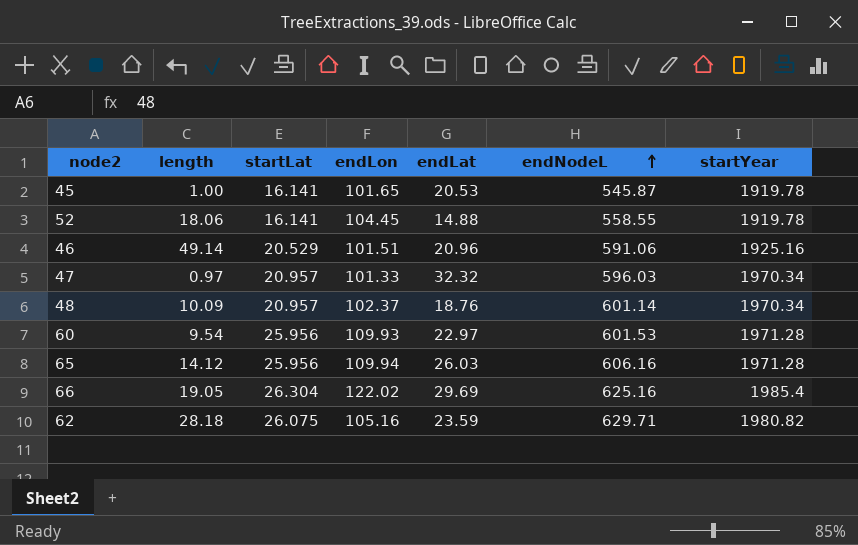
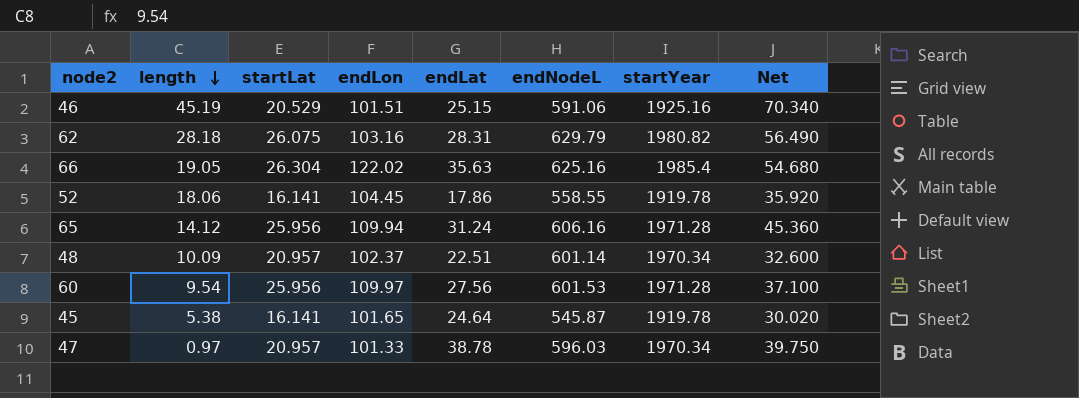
row order: endNodeL ascending -> length descending
column Net | formula: none -> [length] + [endLat]
46 | length: 49.14 -> 45.19
46 | endLat: 20.96 -> 25.15
62 | endLon: 105.16 -> 103.16
62 | endLat: 23.59 -> 28.31
62 | endNodeL: 629.71 -> 629.79
66 | endLat: 29.69 -> 35.63
52 | endLat: 14.88 -> 17.86
65 | endLat: 26.03 -> 31.24
48 | endLat: 18.76 -> 22.51
60 | endLon: 109.93 -> 109.97
60 | endLat: 22.97 -> 27.56
45 | length: 1.00 -> 5.38
45 | endLat: 20.53 -> 24.64
47 | endLat: 32.32 -> 38.78

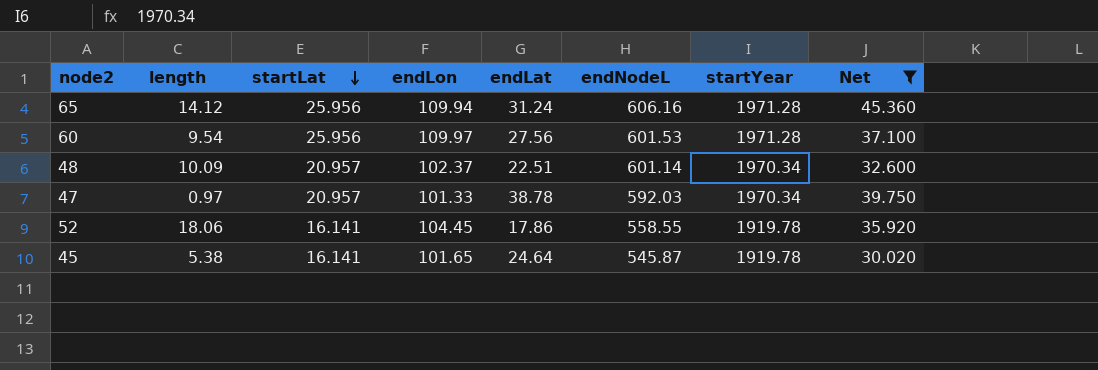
filter: none -> Net <= 45.360
row order: length descending -> startLat descending
47 | endNodeL: 596.03 -> 592.03

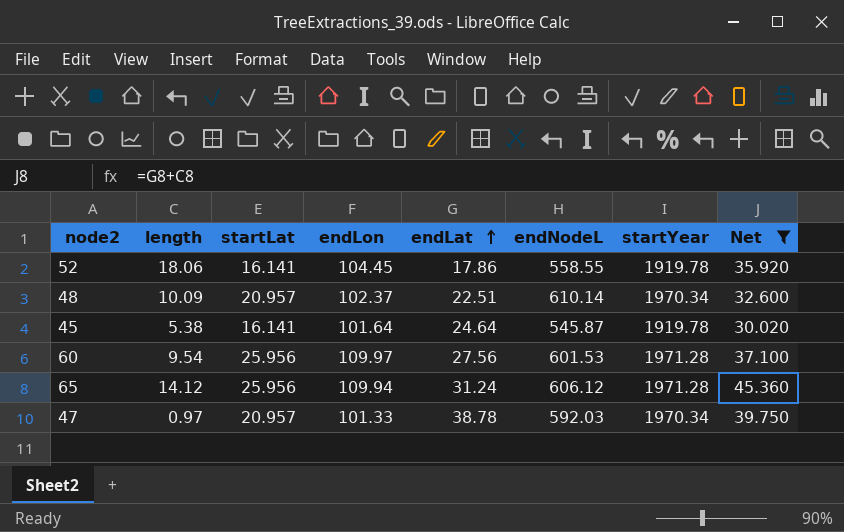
row order: startLat descending -> endLat ascending
48 | endNodeL: 601.14 -> 610.14
45 | endLon: 101.65 -> 101.64
65 | endNodeL: 606.16 -> 606.12

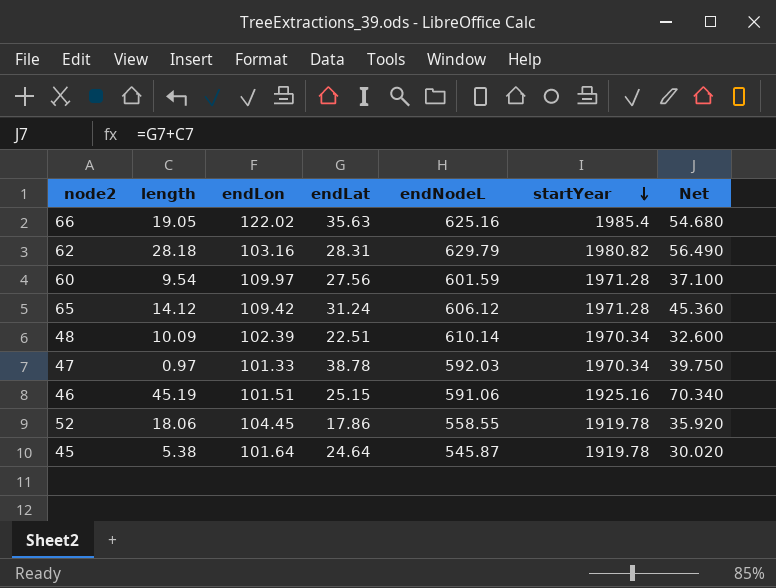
filter: Net <= 45.360 -> none
row order: endLat ascending -> startYear descending
column startLat | position: 3 -> none
60 | endNodeL: 601.53 -> 601.59
65 | endLon: 109.94 -> 109.42
48 | endLon: 102.37 -> 102.39

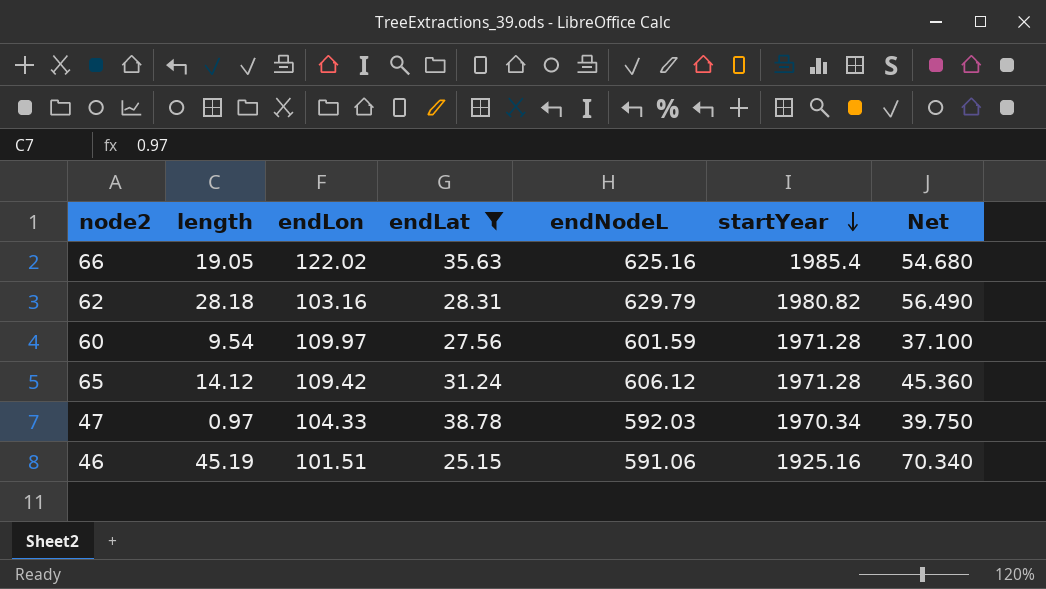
filter: none -> endLat >= 25.15
47 | endLon: 101.33 -> 104.33

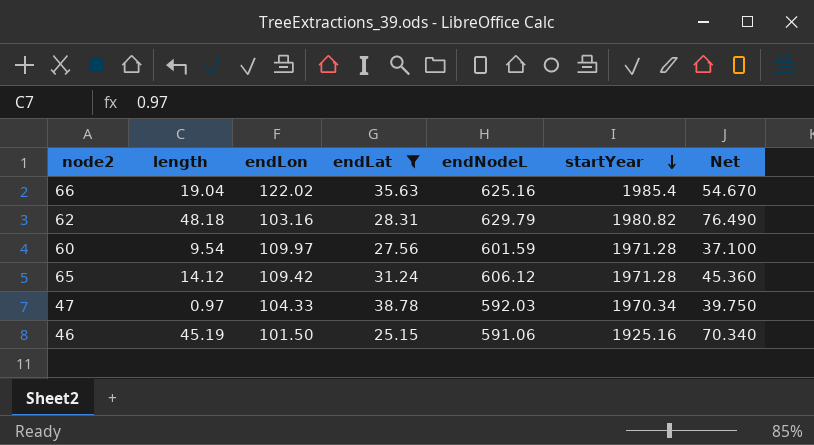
66 | length: 19.05 -> 19.04
66 | Net: 54.680 -> 54.670
62 | length: 28.18 -> 48.18
62 | Net: 56.490 -> 76.490
46 | endLon: 101.51 -> 101.50

